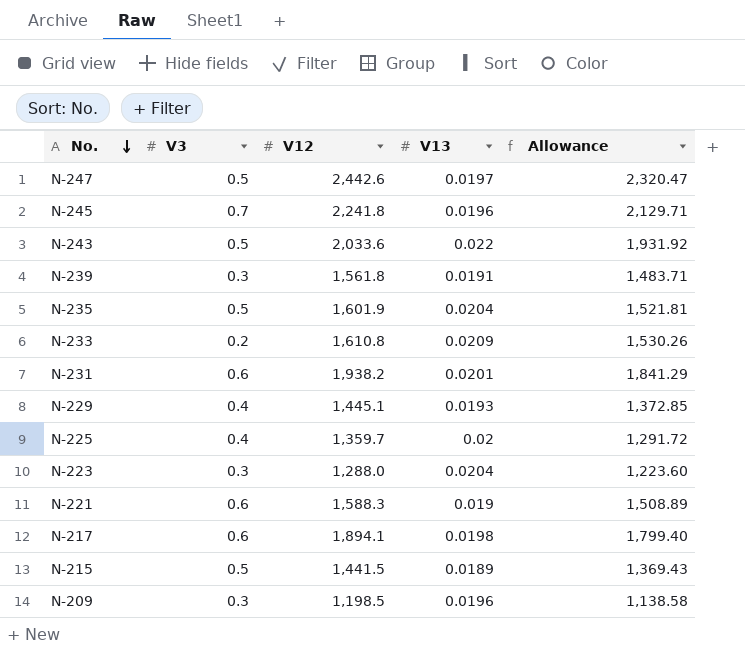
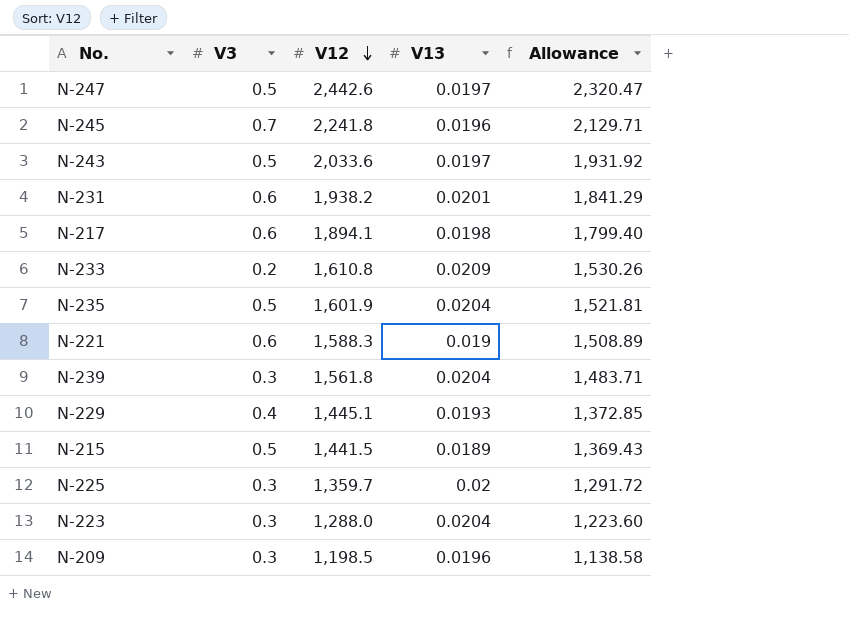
row order: No. descending -> V12 descending
N-243 | V13: 0.022 -> 0.0197
N-239 | V13: 0.0191 -> 0.0204
N-225 | V3: 0.4 -> 0.3

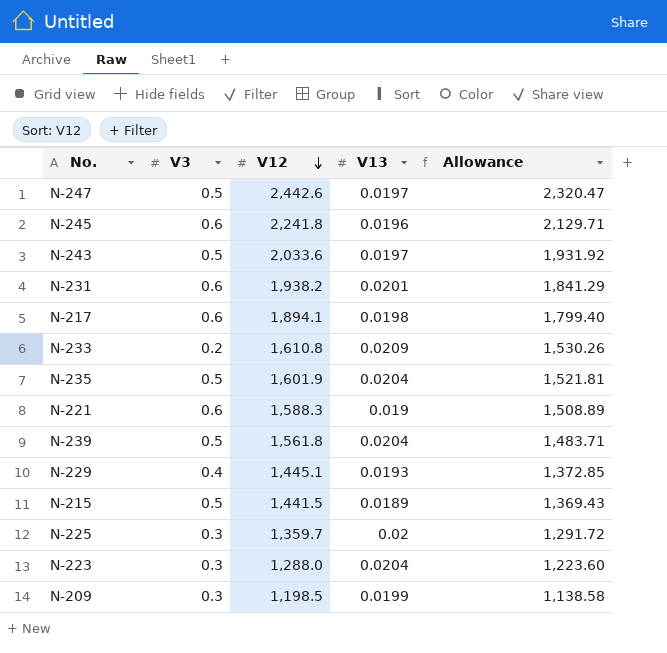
N-245 | V3: 0.7 -> 0.6
N-239 | V3: 0.3 -> 0.5
N-209 | V13: 0.0196 -> 0.0199

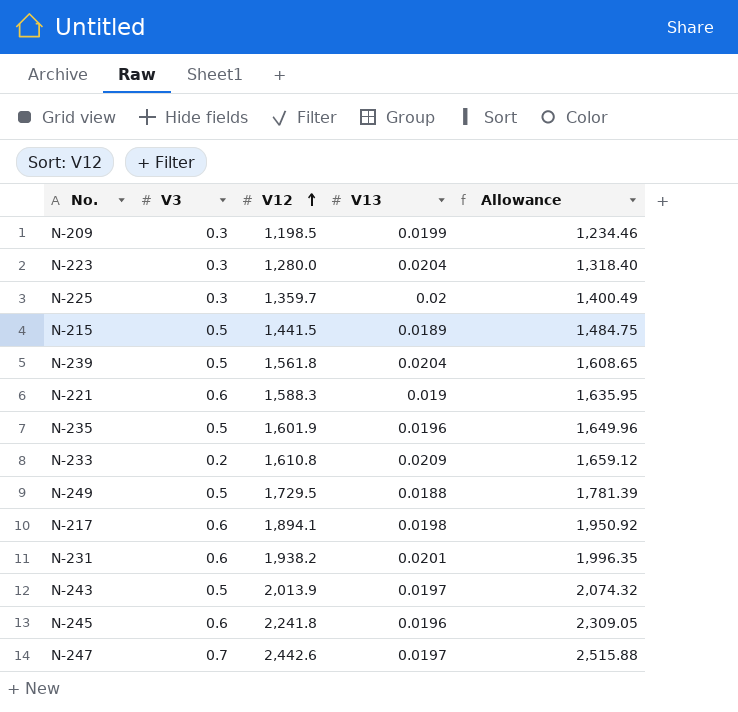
row order: V12 descending -> V12 ascending
column Allowance | formula: [V12] * 0.95 -> [V12] * 1.03
row N-229: 0.4 | 1,445.1 | 0.0193 | 1,372.85 -> none
N-223 | V12: 1,288.0 -> 1,280.0
N-235 | V13: 0.0204 -> 0.0196
row N-249: none -> 0.5 | 1,729.5 | 0.0188 | 1,781.39
N-243 | V12: 2,033.6 -> 2,013.9
N-247 | V3: 0.5 -> 0.7

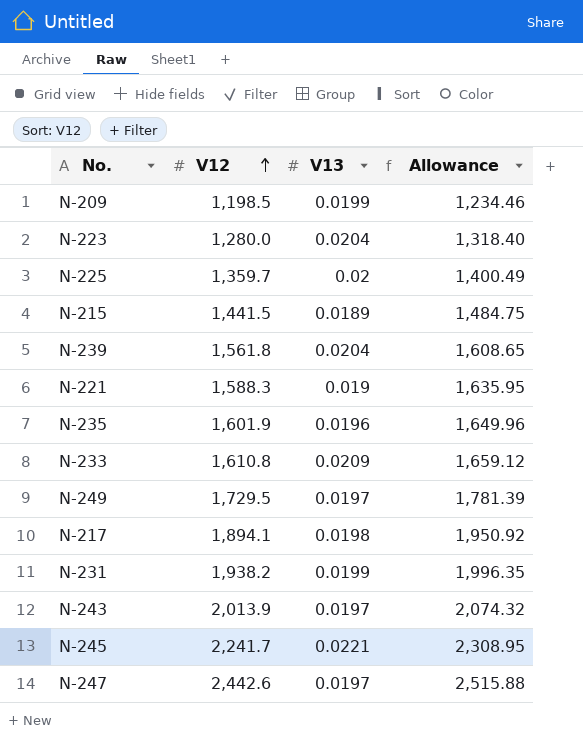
column V3 | position: 2 -> none
N-249 | V13: 0.0188 -> 0.0197
N-231 | V13: 0.0201 -> 0.0199
N-245 | V12: 2,241.8 -> 2,241.7
N-245 | V13: 0.0196 -> 0.0221
N-245 | Allowance: 2,309.05 -> 2,308.95

